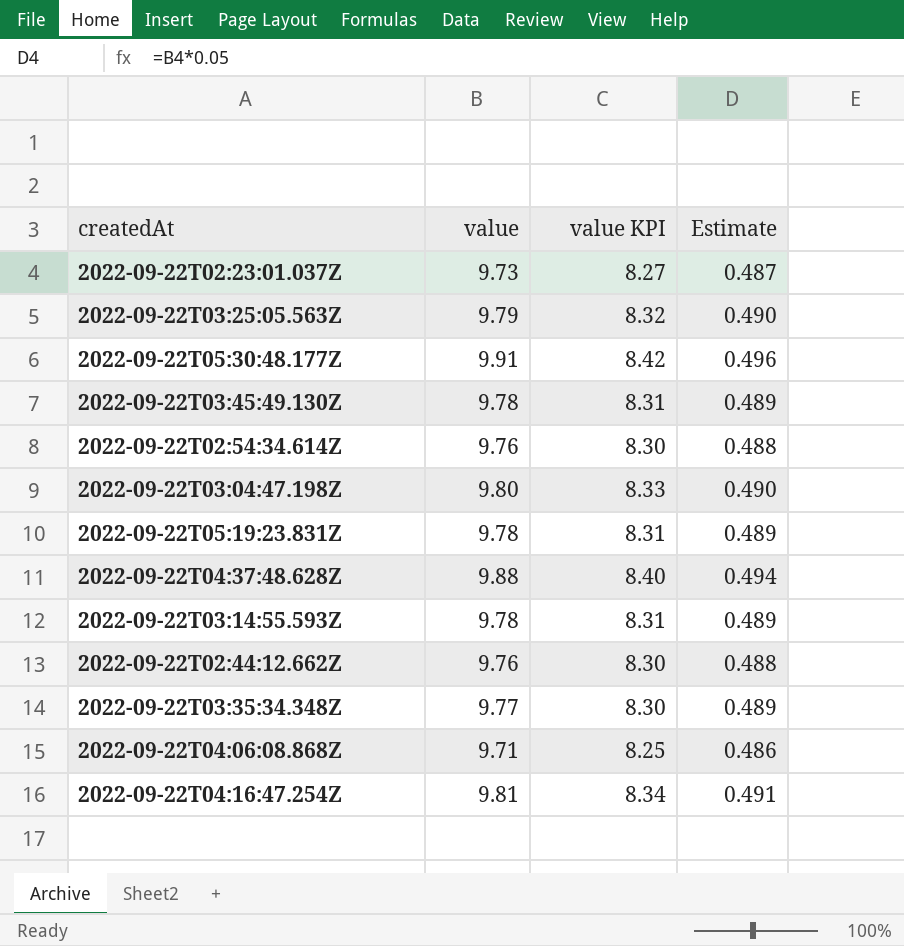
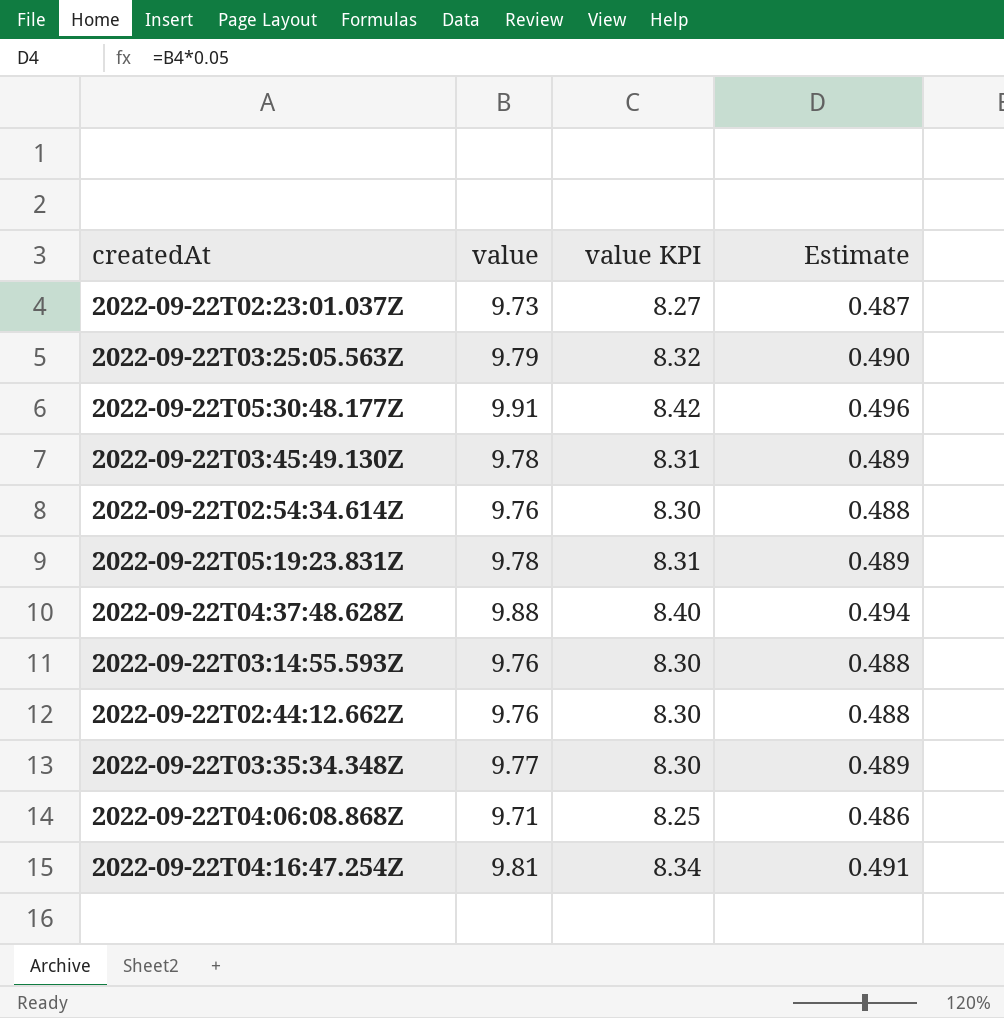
row 2022-09-22T03:04:47.198Z: 9.80 | 8.33 | 0.490 -> none
2022-09-22T03:14:55.593Z | value: 9.78 -> 9.76
2022-09-22T03:14:55.593Z | value KPI: 8.31 -> 8.30
2022-09-22T03:14:55.593Z | Estimate: 0.489 -> 0.488

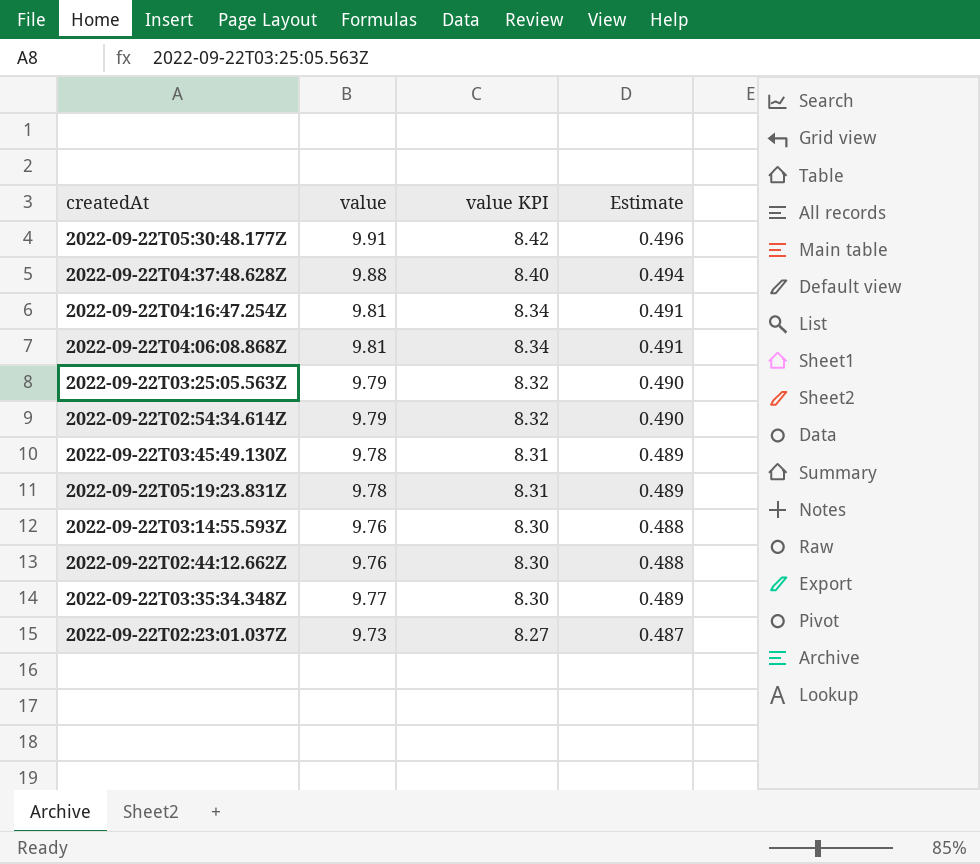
row order: none -> value KPI descending
2022-09-22T04:06:08.868Z | value: 9.71 -> 9.81
2022-09-22T04:06:08.868Z | value KPI: 8.25 -> 8.34
2022-09-22T04:06:08.868Z | Estimate: 0.486 -> 0.491
2022-09-22T02:54:34.614Z | value: 9.76 -> 9.79
2022-09-22T02:54:34.614Z | value KPI: 8.30 -> 8.32
2022-09-22T02:54:34.614Z | Estimate: 0.488 -> 0.490

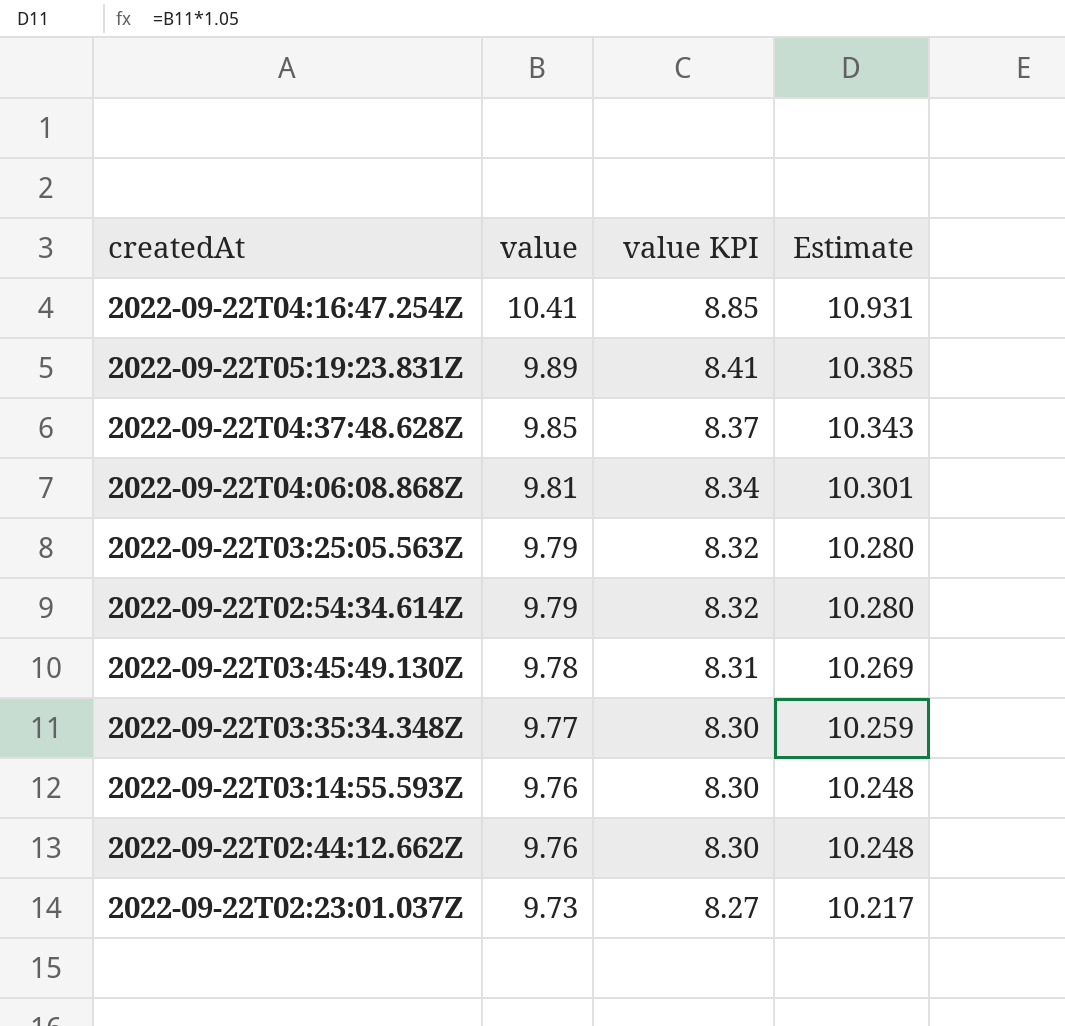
row order: value KPI descending -> value descending
column Estimate | formula: [value] * 0.05 -> [value] * 1.05
row 2022-09-22T05:30:48.177Z: 9.91 | 8.42 | 0.496 -> none
2022-09-22T04:16:47.254Z | value: 9.81 -> 10.41
2022-09-22T04:16:47.254Z | value KPI: 8.34 -> 8.85
2022-09-22T05:19:23.831Z | value: 9.78 -> 9.89
2022-09-22T05:19:23.831Z | value KPI: 8.31 -> 8.41
2022-09-22T04:37:48.628Z | value: 9.88 -> 9.85
2022-09-22T04:37:48.628Z | value KPI: 8.40 -> 8.37

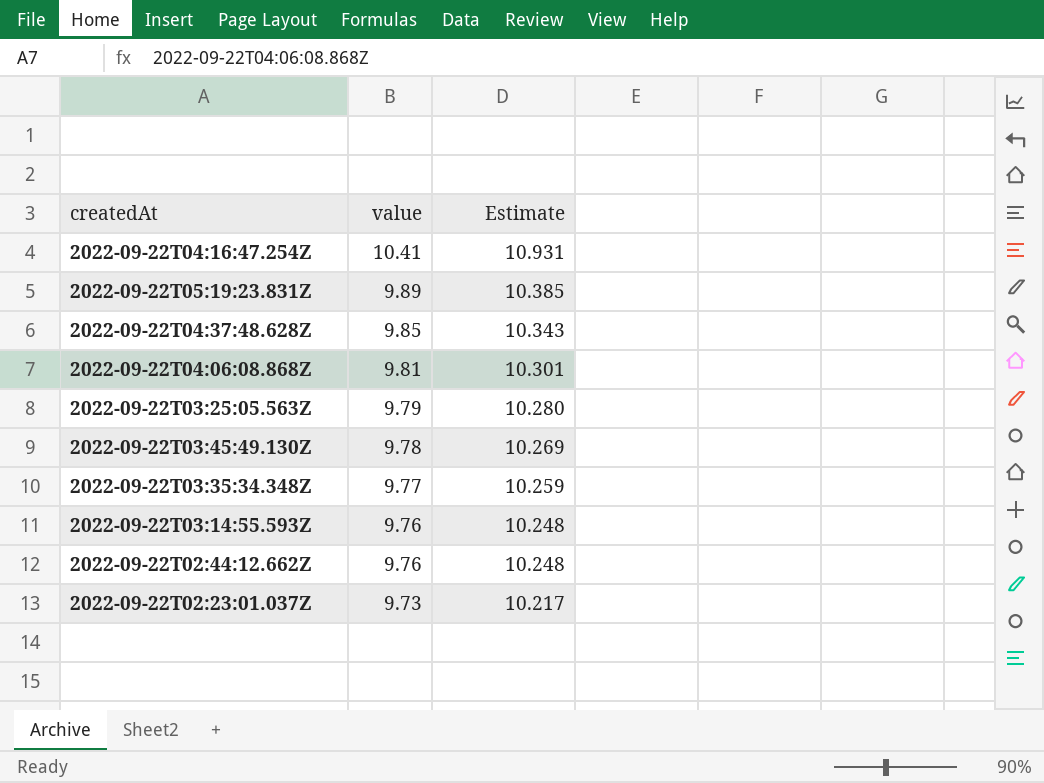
column value KPI | formula: [value] * 0.85 -> none
row 2022-09-22T02:54:34.614Z: 9.79 | 8.32 | 10.280 -> none

